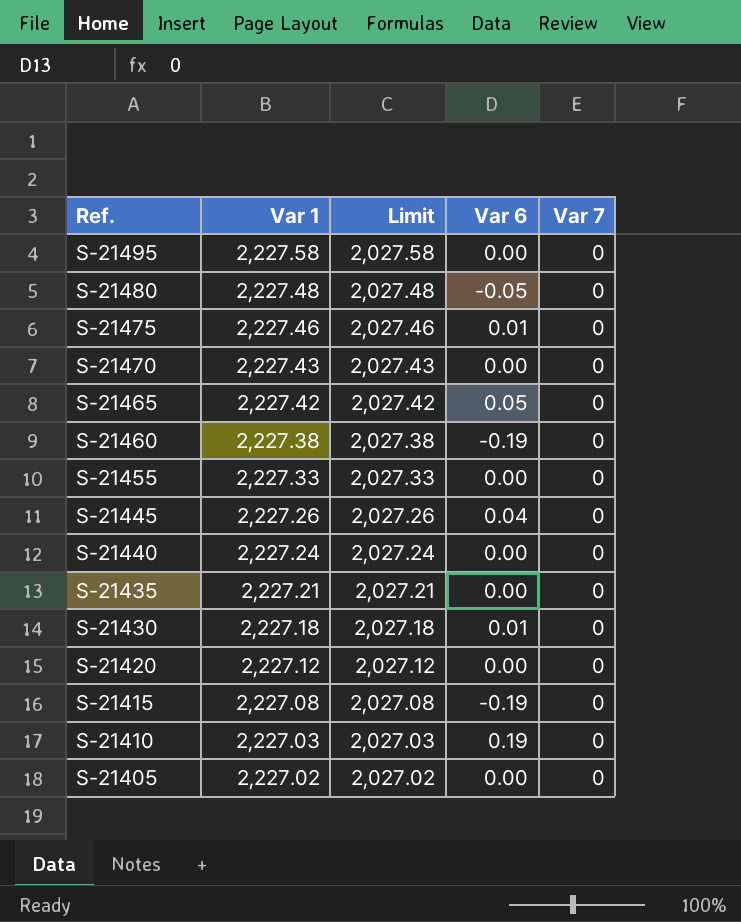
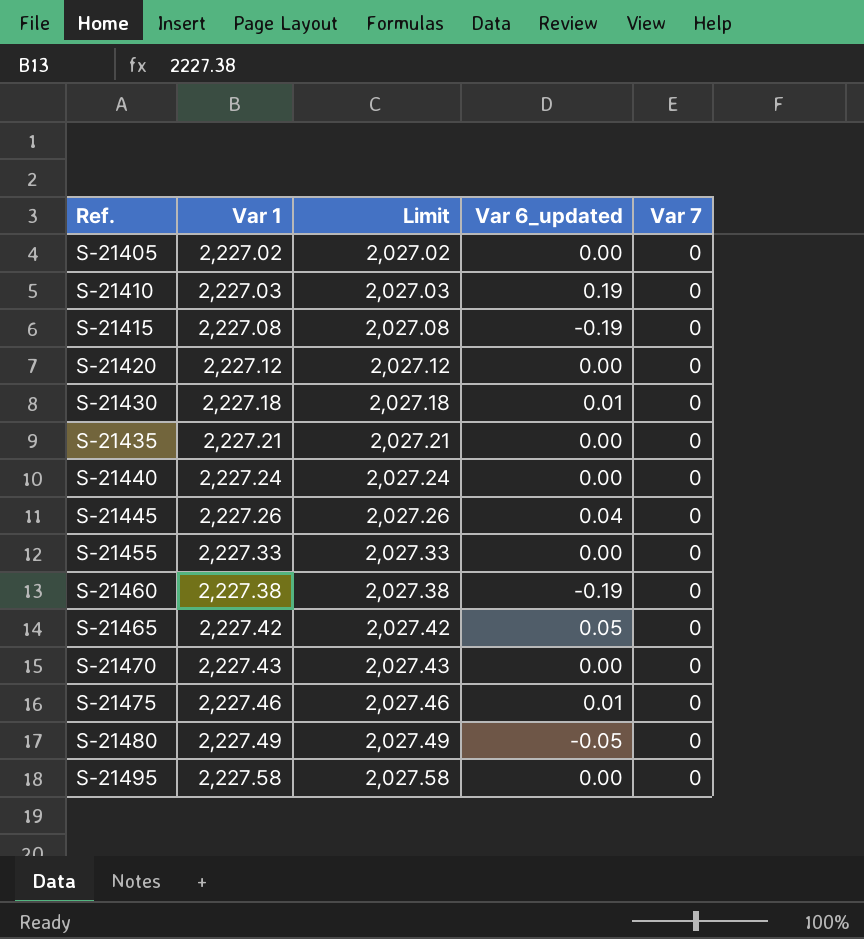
row order: Ref. descending -> Ref. ascending
column name: Var 6 -> Var 6_updated
S-21480 | Var 1: 2,227.48 -> 2,227.49
S-21480 | Limit: 2,027.48 -> 2,027.49

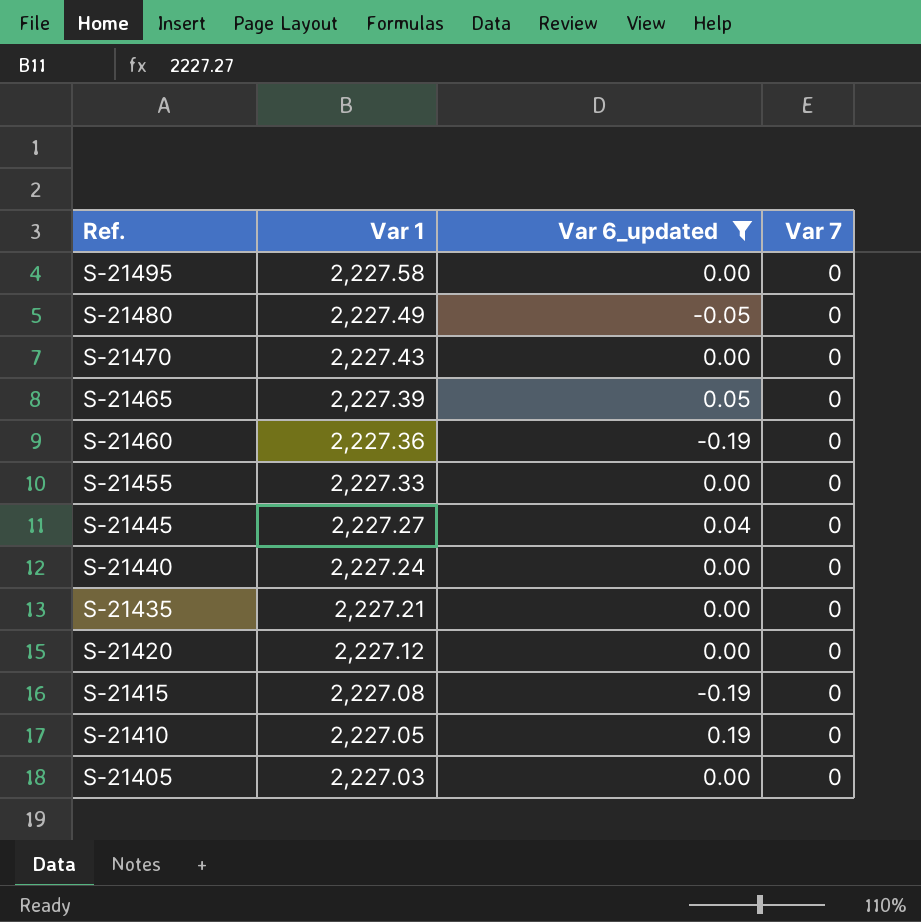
filter: none -> Var 6_updated != 0.01
row order: Ref. ascending -> Ref. descending
column Limit | formula: [Var 1] - 200 -> none
S-21465 | Var 1: 2,227.42 -> 2,227.39
S-21460 | Var 1: 2,227.38 -> 2,227.36
S-21445 | Var 1: 2,227.26 -> 2,227.27
S-21410 | Var 1: 2,227.03 -> 2,227.05
S-21405 | Var 1: 2,227.02 -> 2,227.03

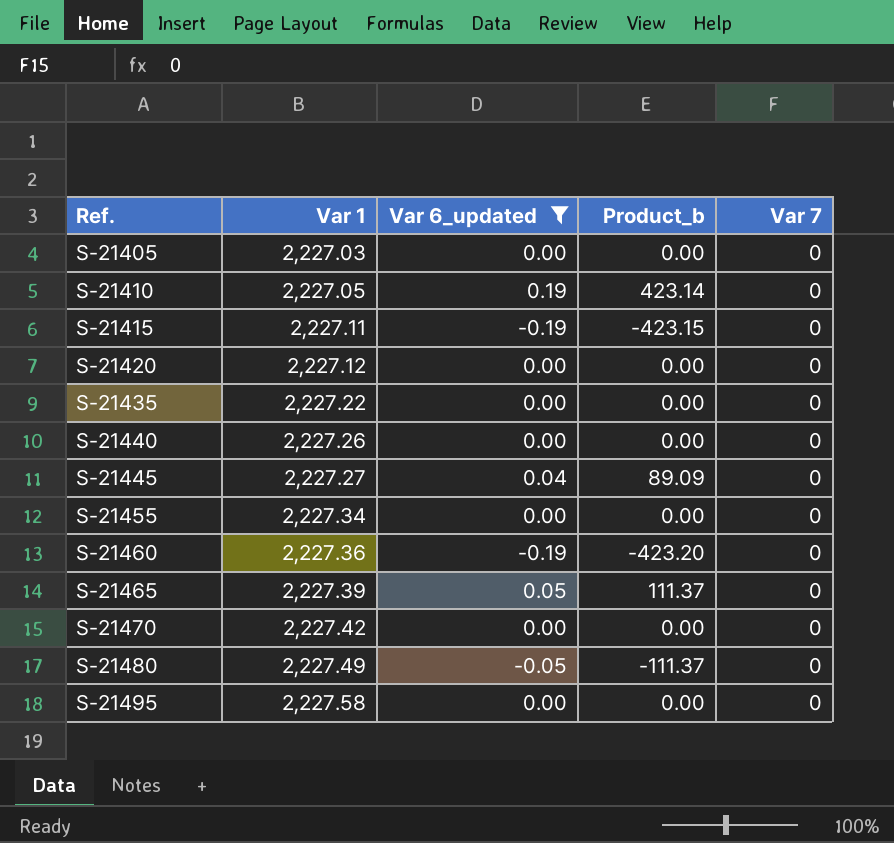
row order: Ref. descending -> Ref. ascending
column Product_b | formula: none -> [Var 1] * [Var 6_updated]
S-21415 | Var 1: 2,227.08 -> 2,227.11
S-21435 | Var 1: 2,227.21 -> 2,227.22
S-21440 | Var 1: 2,227.24 -> 2,227.26
S-21455 | Var 1: 2,227.33 -> 2,227.34
S-21470 | Var 1: 2,227.43 -> 2,227.42

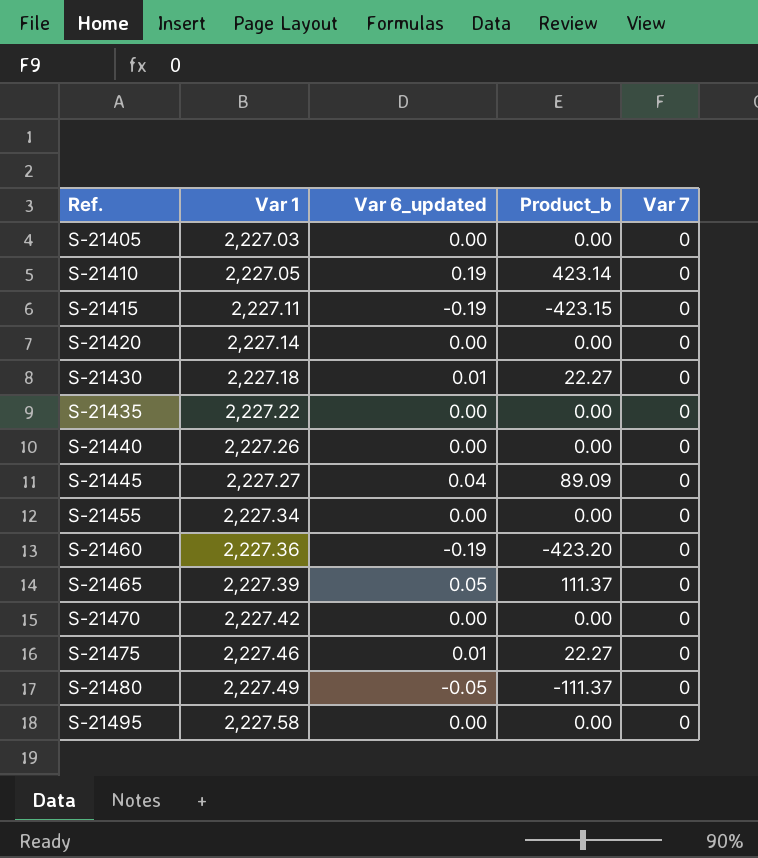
filter: Var 6_updated != 0.01 -> none
S-21420 | Var 1: 2,227.12 -> 2,227.14

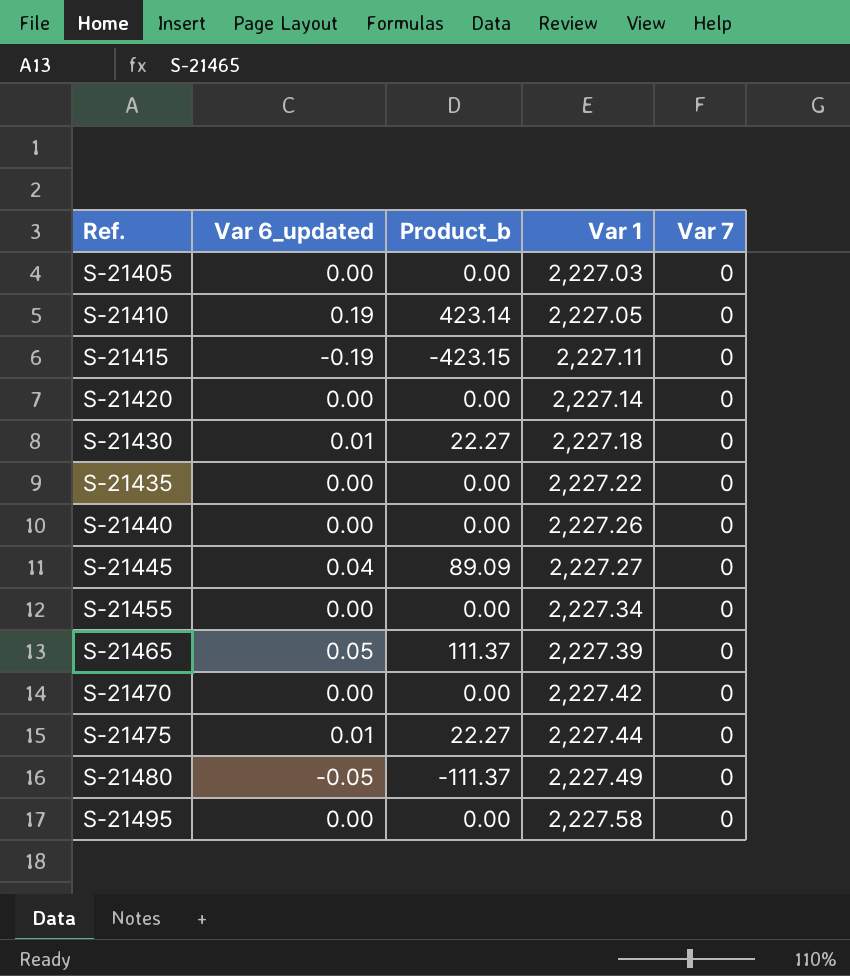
column Var 1 | position: 2 -> 4
row S-21460: 2,227.36 | -0.19 | -423.20 | 0 -> none
S-21475 | Var 1: 2,227.46 -> 2,227.44

